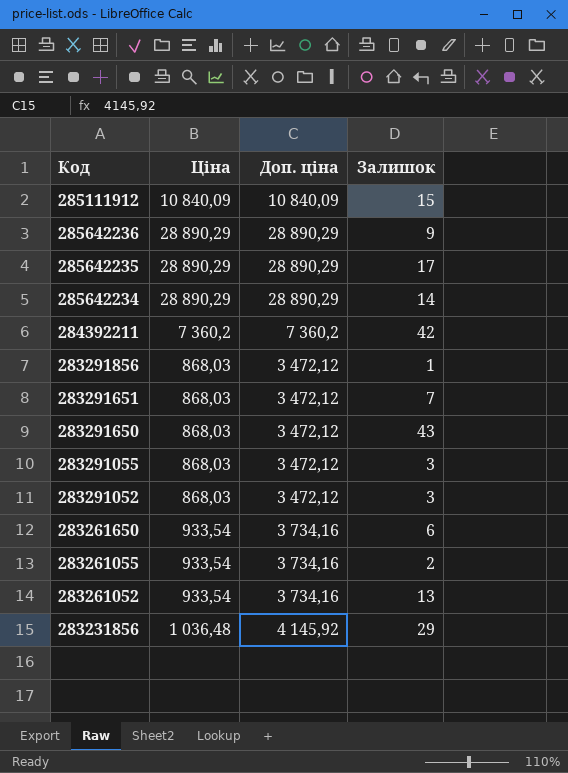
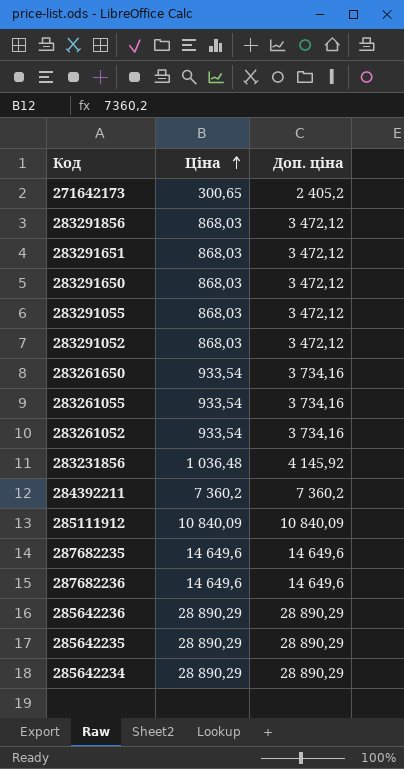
row order: none -> Ціна ascending
column Залишок | position: 4 -> none
row 271642173: none -> 300,65 | 2 405,2
row 287682235: none -> 14 649,6 | 14 649,6
row 287682236: none -> 14 649,6 | 14 649,6

